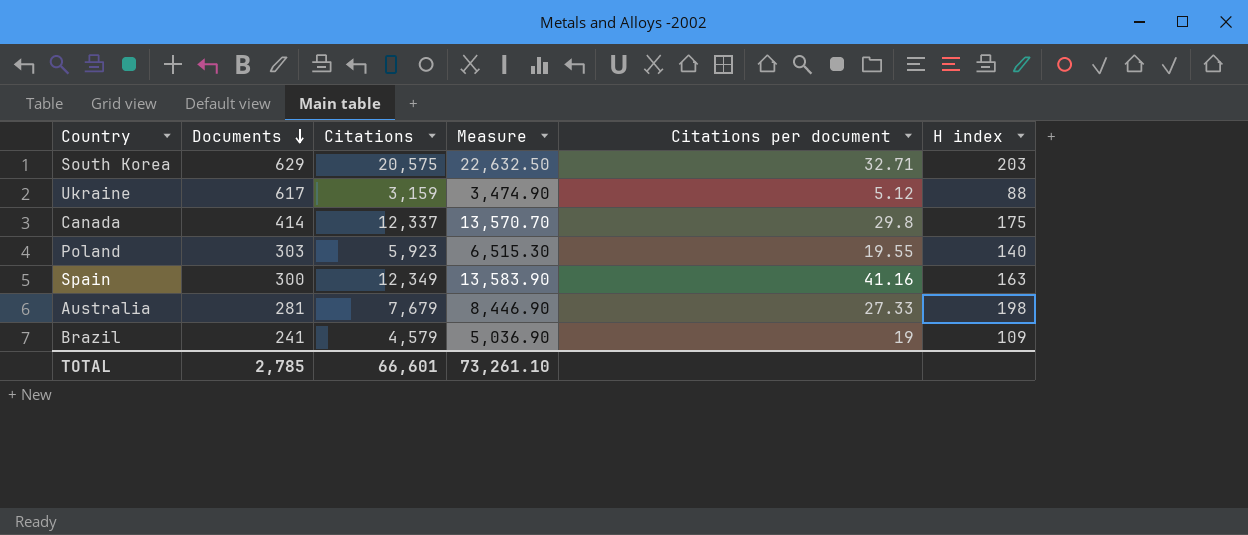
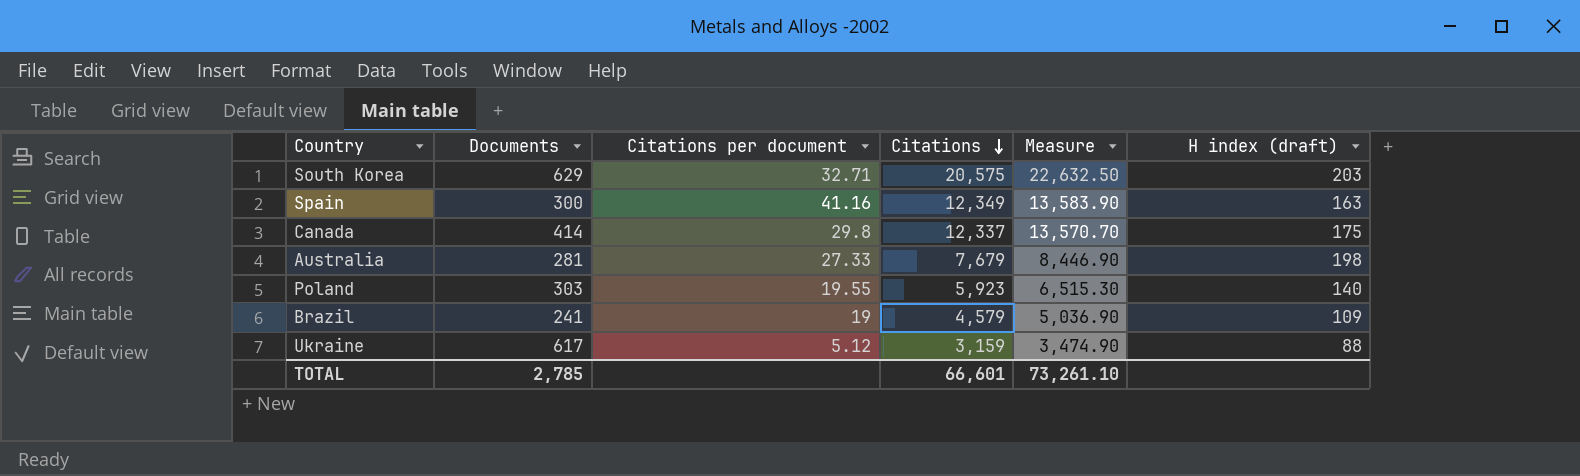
row order: Documents descending -> Citations descending
column Citations per document | position: 5 -> 3
column name: H index -> H index (draft)

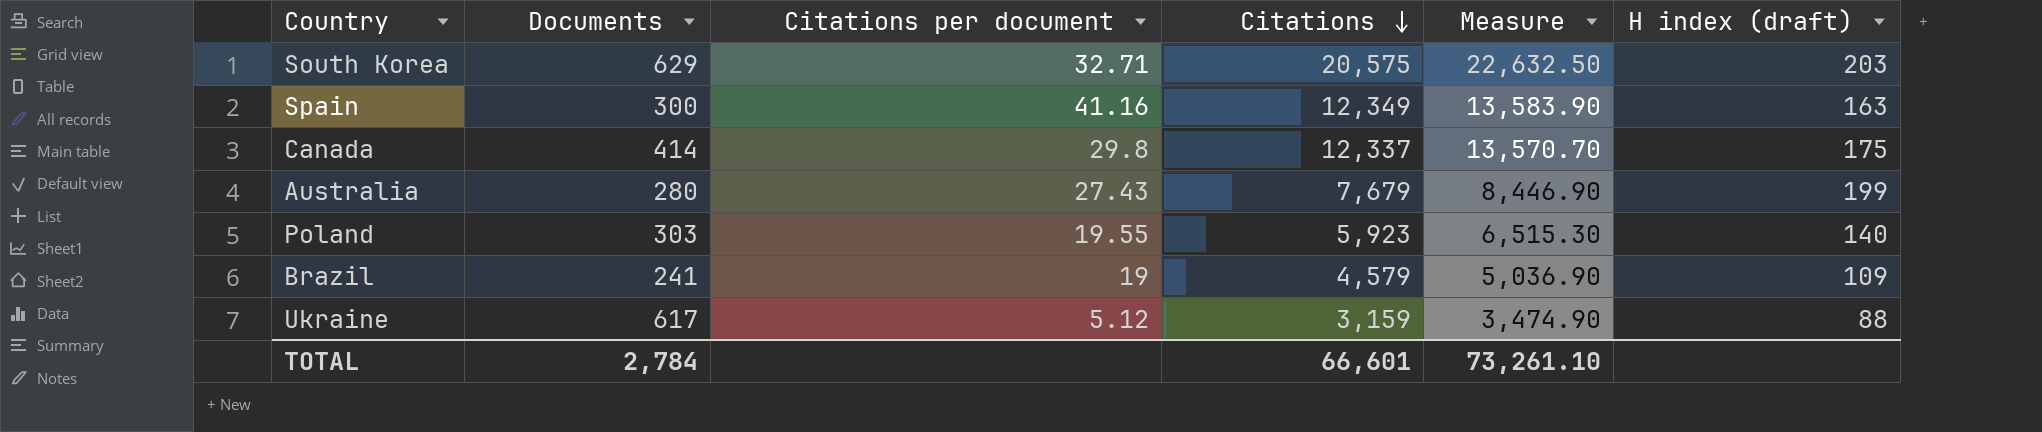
Australia | Documents: 281 -> 280
Australia | Citations per document: 27.33 -> 27.43
Australia | H index (draft): 198 -> 199
TOTAL | Documents: 2,785 -> 2,784

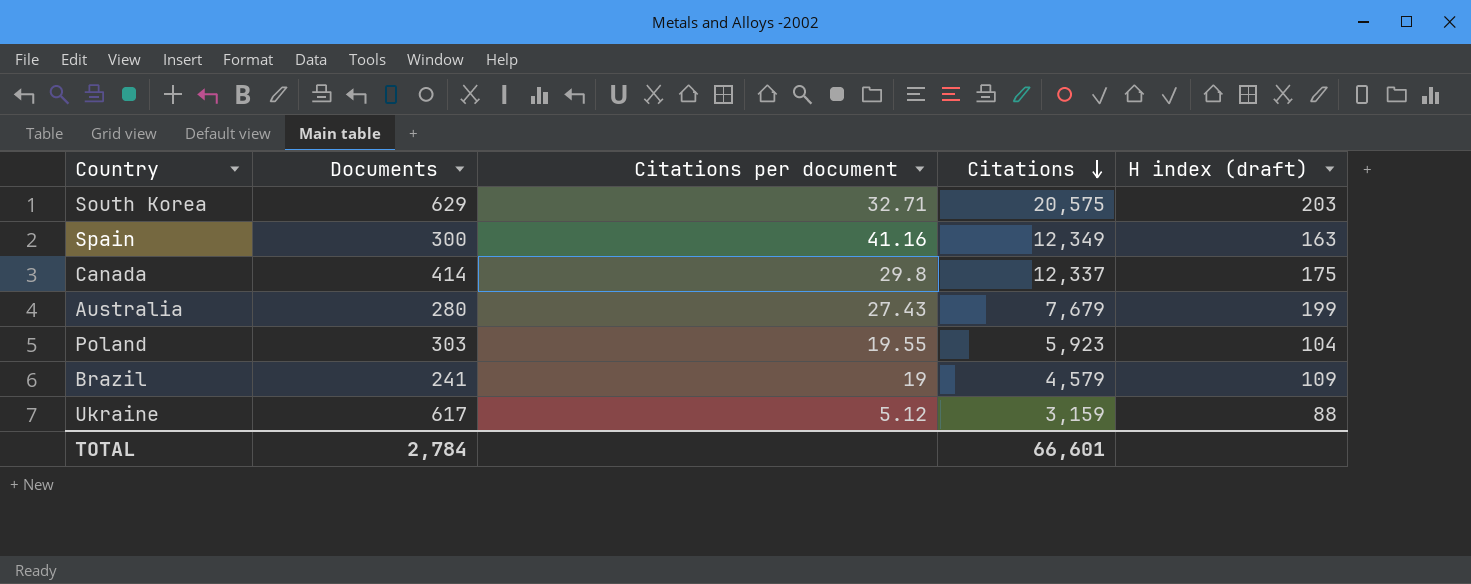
column Measure | formula: [Citations] * 1.1 -> none
Poland | H index (draft): 140 -> 104

